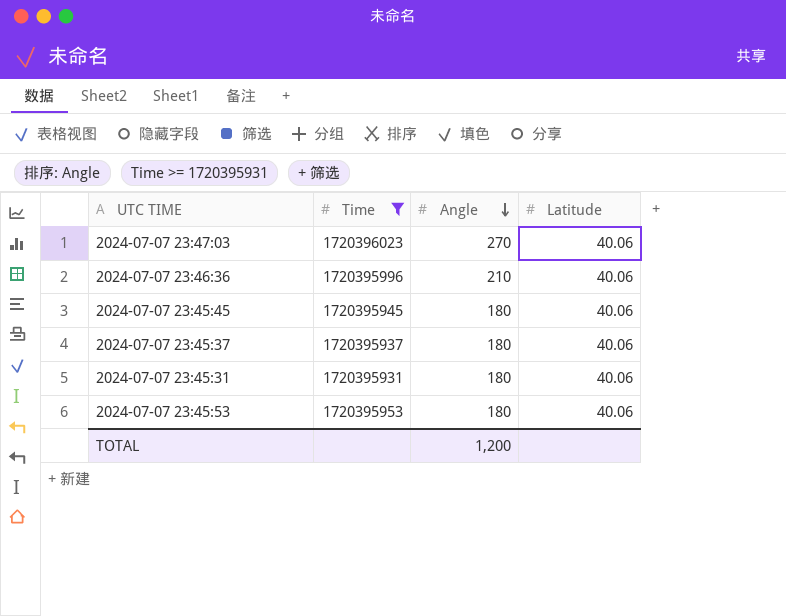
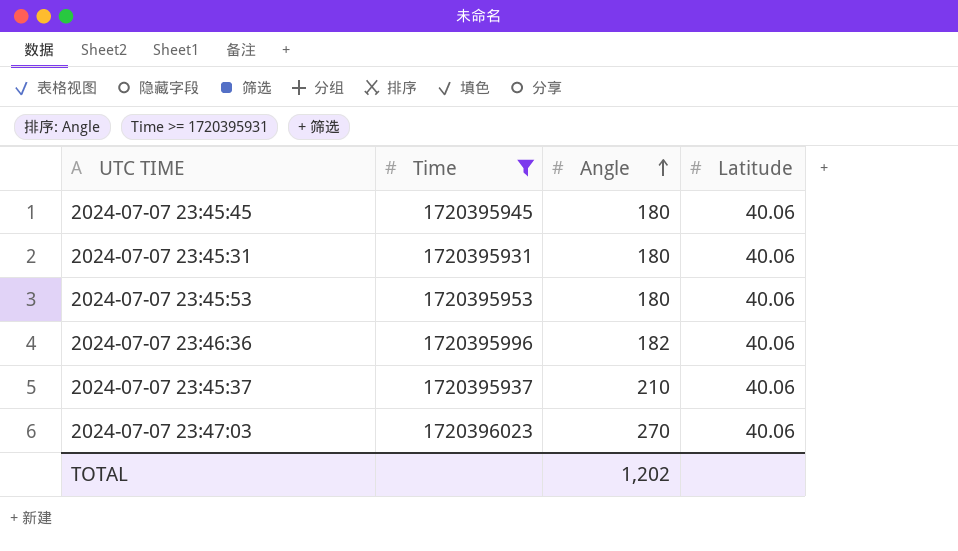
row order: Angle descending -> Angle ascending
2024-07-07 23:46:36 | Angle: 210 -> 182
2024-07-07 23:45:37 | Angle: 180 -> 210
TOTAL | Angle: 1,200 -> 1,202

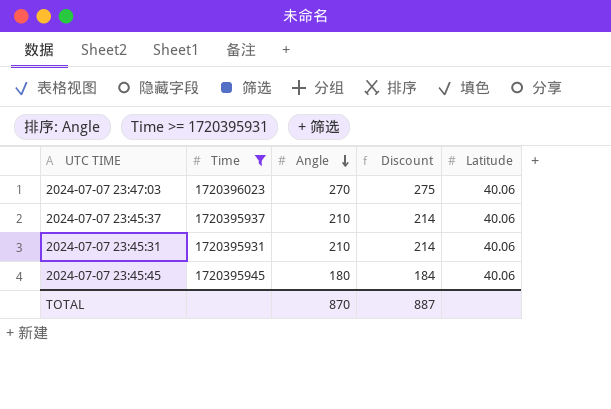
row order: Angle ascending -> Angle descending
column Discount | formula: none -> [Angle] * 1.02
row 2024-07-07 23:45:53: 1720395953 | 180 | 40.06 -> none
row 2024-07-07 23:46:36: 1720395996 | 182 | 40.06 -> none
2024-07-07 23:45:31 | Angle: 180 -> 210
TOTAL | Angle: 1,202 -> 870

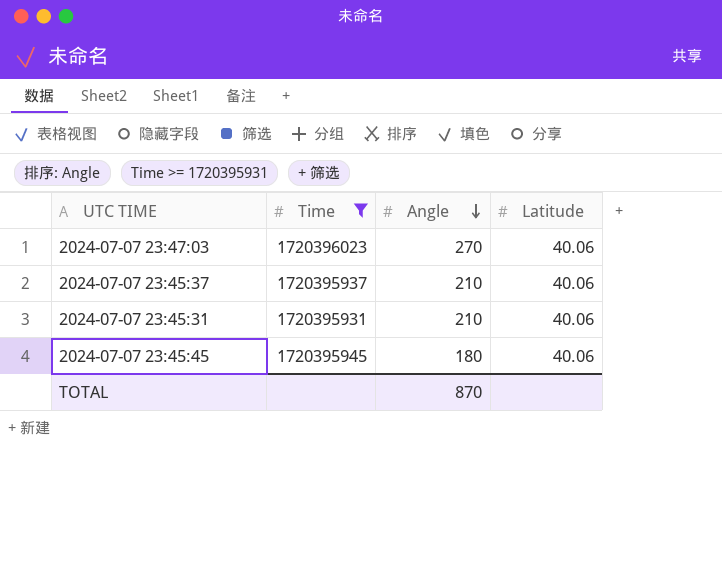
column Discount | formula: [Angle] * 1.02 -> none

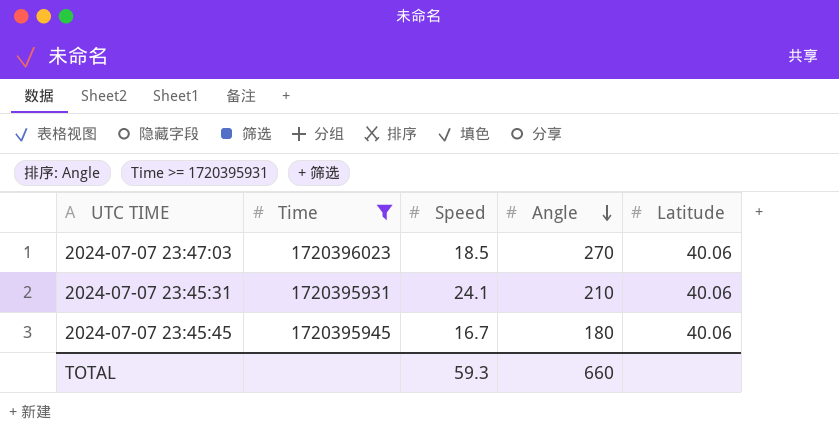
column Speed | position: none -> 3
row 2024-07-07 23:45:37: 1720395937 | 210 | 40.06 -> none
TOTAL | Angle: 870 -> 660

